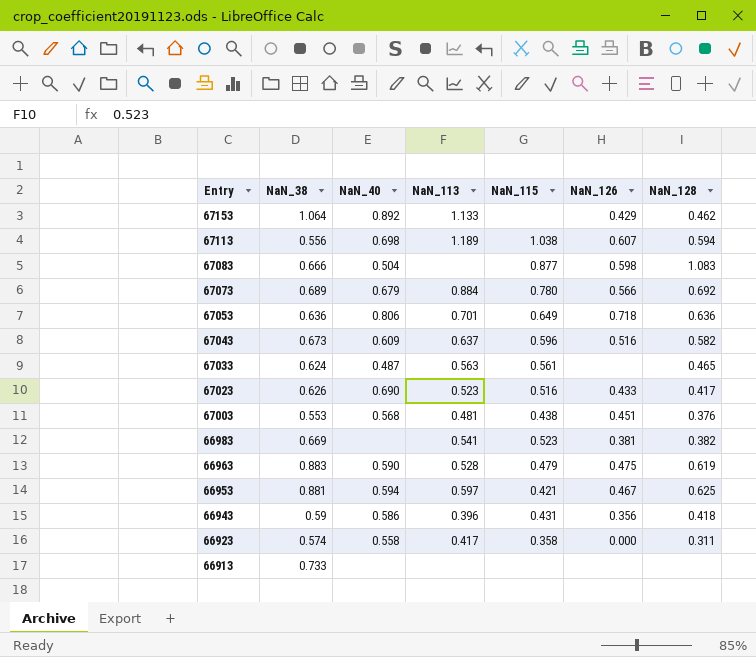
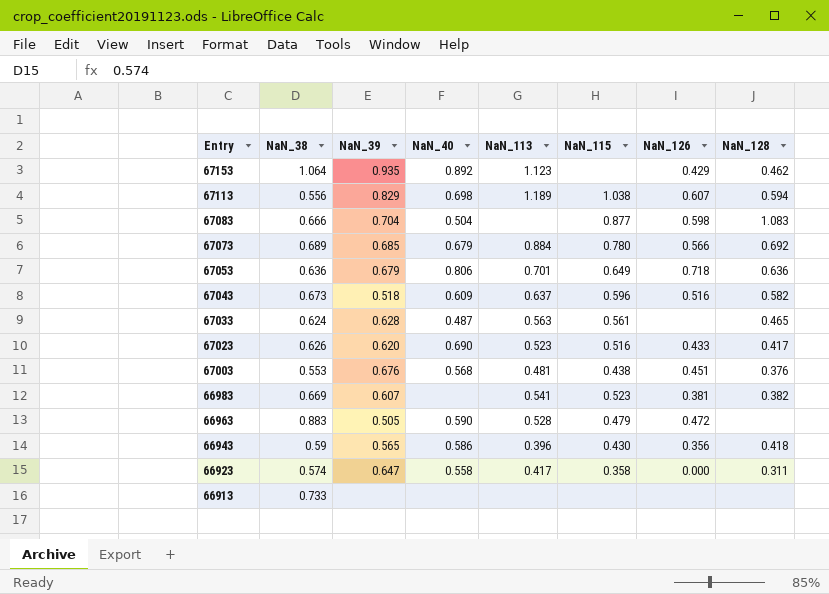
column NaN_39 | position: none -> 3
row 66953: 0.881 | 0.594 | 0.597 | 0.421 | 0.467 | 0.625 -> none
67153 | NaN_113: 1.133 -> 1.123
66963 | NaN_126: 0.475 -> 0.472
66963 | NaN_128: 0.619 -> none
66943 | NaN_115: 0.431 -> 0.430

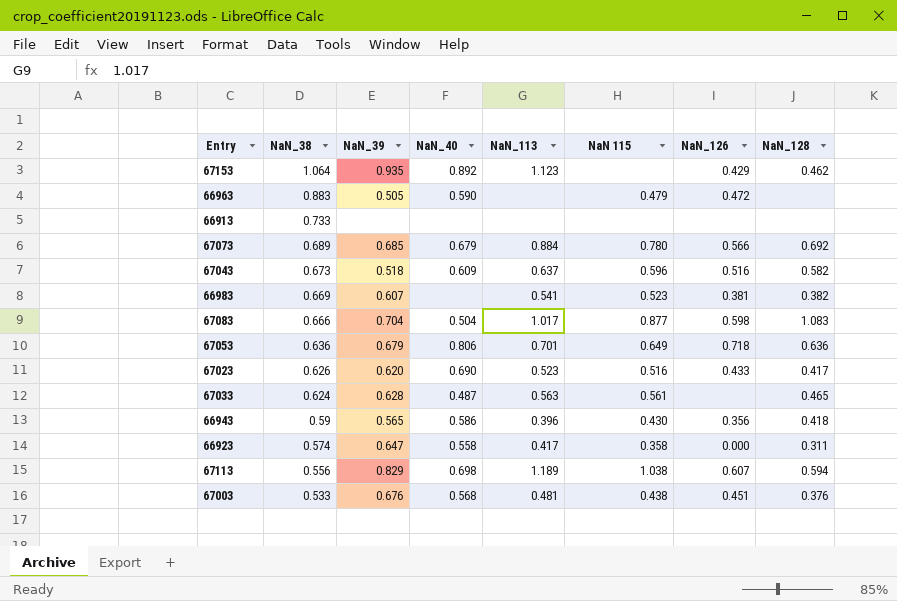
row order: Entry descending -> NaN_38 descending
column name: NaN_115 -> NaN 115
66963 | NaN_113: 0.528 -> none
67083 | NaN_113: none -> 1.017
67003 | NaN_38: 0.553 -> 0.533

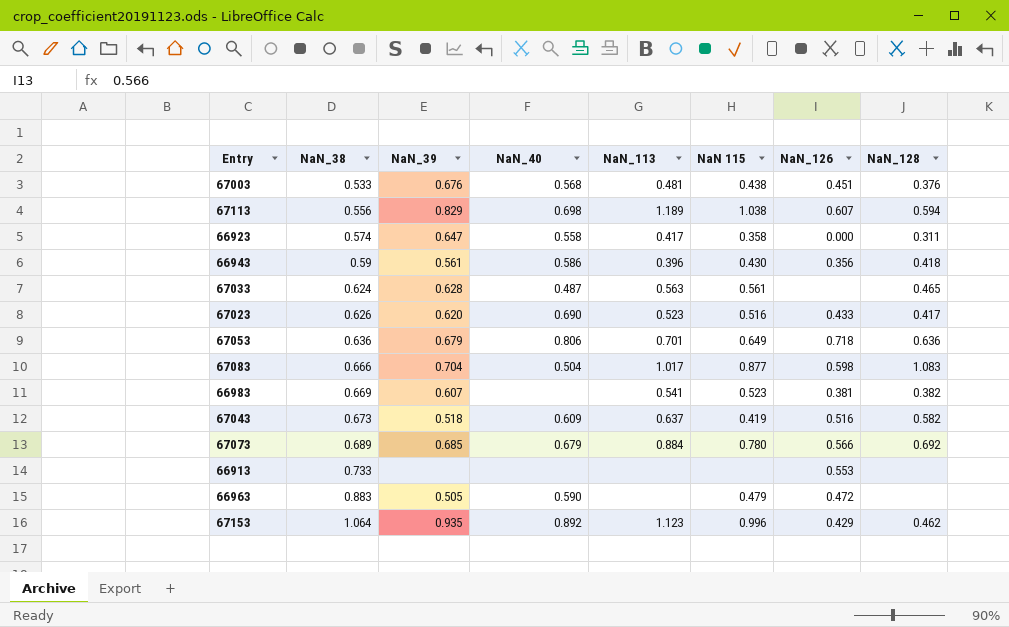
row order: NaN_38 descending -> NaN_38 ascending
66943 | NaN_39: 0.565 -> 0.561
67043 | NaN 115: 0.596 -> 0.419
66913 | NaN_126: none -> 0.553
67153 | NaN 115: none -> 0.996

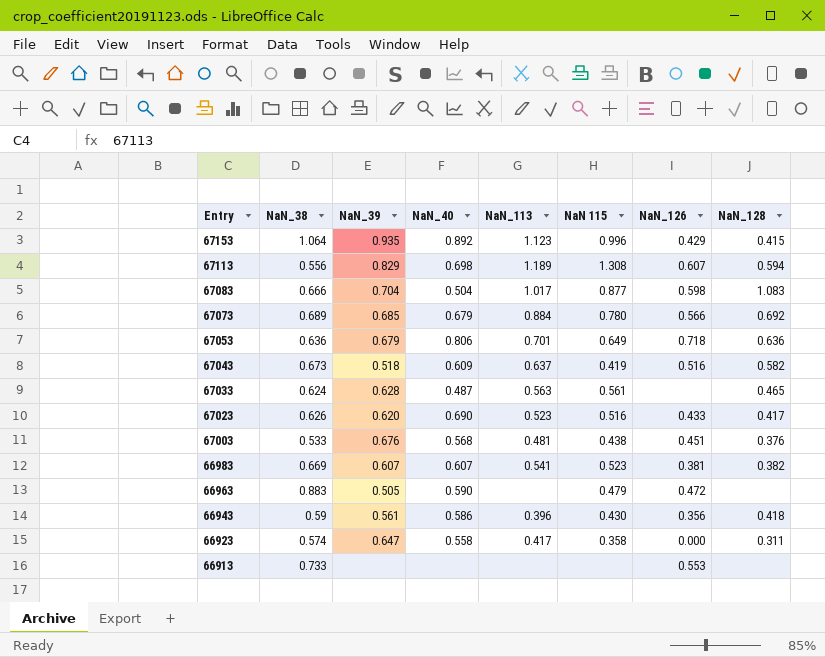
row order: NaN_38 ascending -> Entry descending
67153 | NaN_128: 0.462 -> 0.415
67113 | NaN 115: 1.038 -> 1.308
66983 | NaN_40: none -> 0.607

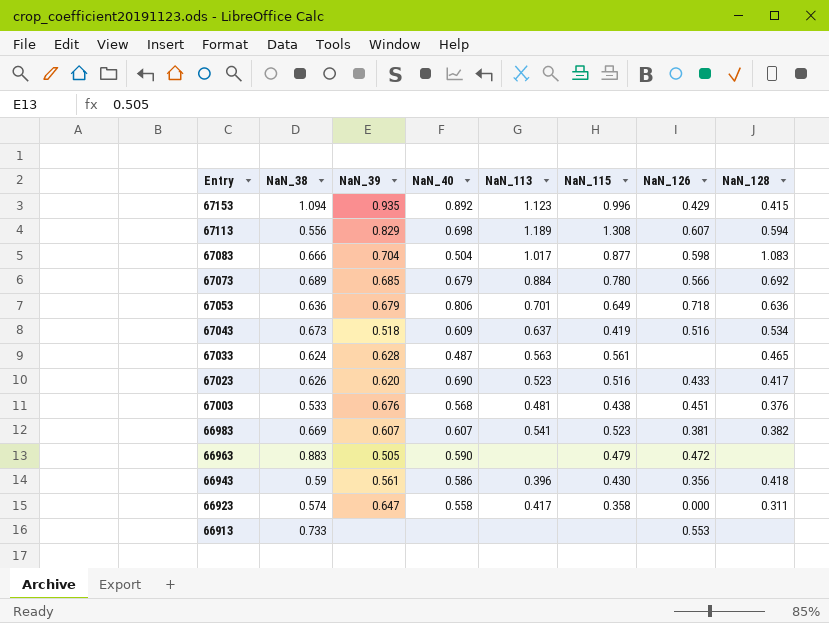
column name: NaN 115 -> NaN_115
67153 | NaN_38: 1.064 -> 1.094
67043 | NaN_128: 0.582 -> 0.534

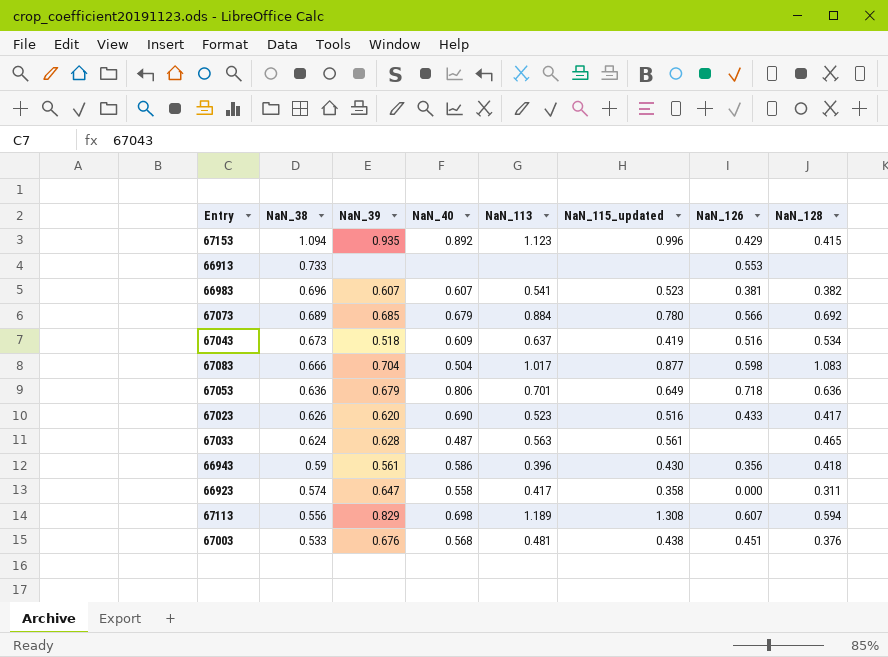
row order: Entry descending -> NaN_38 descending
column name: NaN_115 -> NaN_115_updated
row 66963: 0.883 | 0.505 | 0.590 | none | 0.479 | 0.472 | none -> none
66983 | NaN_38: 0.669 -> 0.696

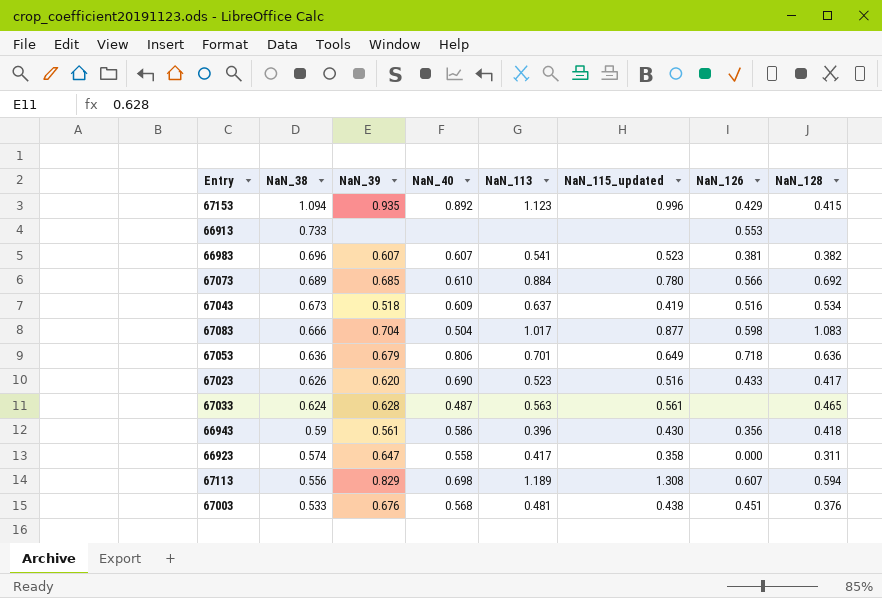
67073 | NaN_40: 0.679 -> 0.610

